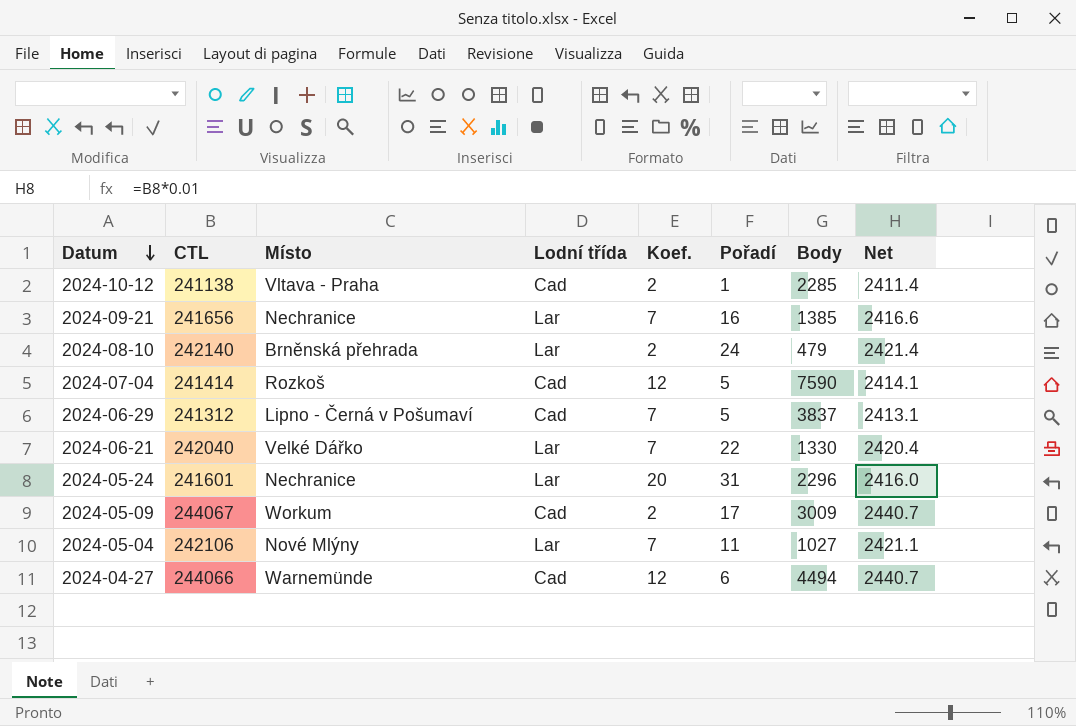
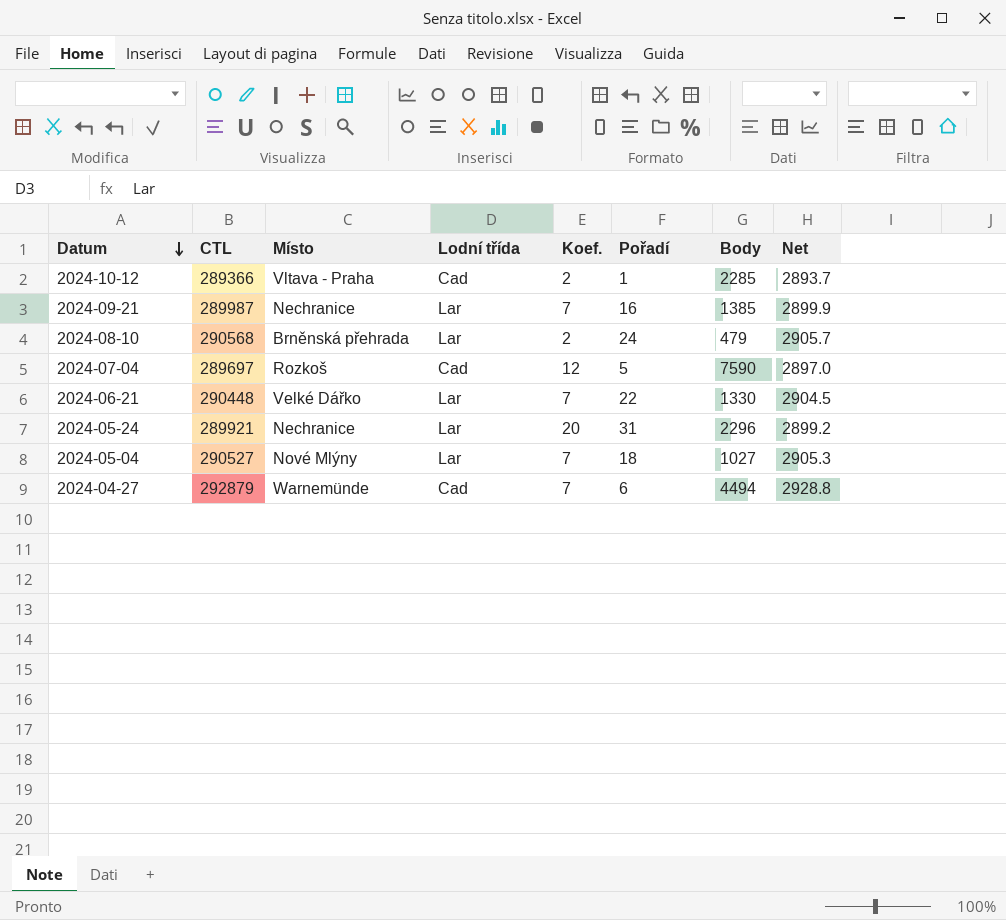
row 2024-06-29: 241312 | Lipno - Černá v Pošumaví | Cad | 7 | 5 | 3837 | 2413.1 -> none
row 2024-05-09: 244067 | Workum | Cad | 2 | 17 | 3009 | 2440.7 -> none
2024-10-12 | CTL: 241138 -> 289366
2024-10-12 | Net: 2411.4 -> 2893.7
2024-09-21 | CTL: 241656 -> 289987
2024-09-21 | Net: 2416.6 -> 2899.9
2024-08-10 | CTL: 242140 -> 290568
2024-08-10 | Net: 2421.4 -> 2905.7
2024-07-04 | CTL: 241414 -> 289697
2024-07-04 | Net: 2414.1 -> 2897.0
2024-06-21 | CTL: 242040 -> 290448
2024-06-21 | Net: 2420.4 -> 2904.5
2024-05-24 | CTL: 241601 -> 289921
2024-05-24 | Net: 2416.0 -> 2899.2
2024-05-04 | CTL: 242106 -> 290527
2024-05-04 | Pořadí: 11 -> 18
2024-05-04 | Net: 2421.1 -> 2905.3
2024-04-27 | CTL: 244066 -> 292879
2024-04-27 | Koef.: 12 -> 7
2024-04-27 | Net: 2440.7 -> 2928.8

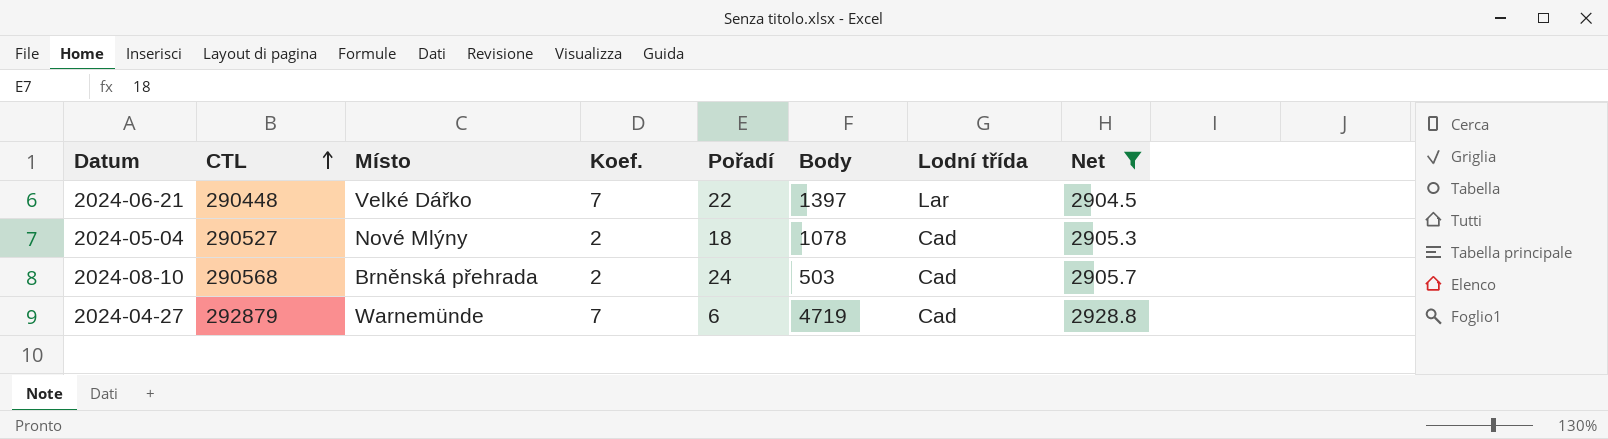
filter: none -> Net >= 2904.5
row order: Datum descending -> CTL ascending
column Lodní třída | position: 4 -> 7
2024-06-21 | Body: 1330 -> 1397
2024-05-04 | Koef.: 7 -> 2
2024-05-04 | Body: 1027 -> 1078
2024-05-04 | Lodní třída: Lar -> Cad
2024-08-10 | Body: 479 -> 503
2024-08-10 | Lodní třída: Lar -> Cad
2024-04-27 | Body: 4494 -> 4719

